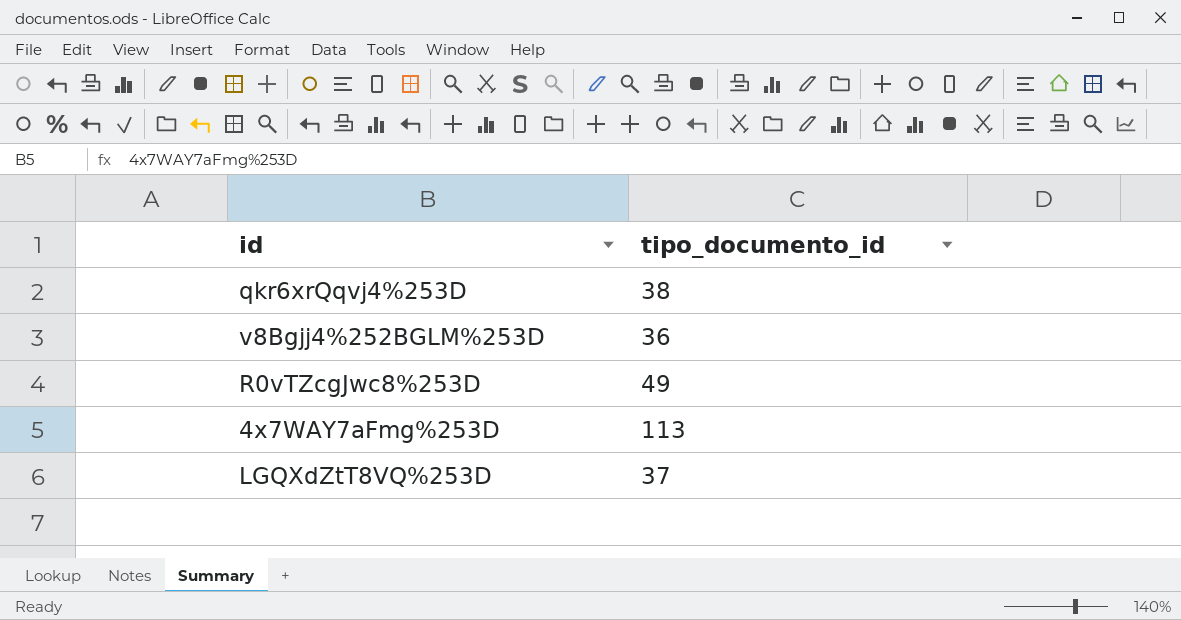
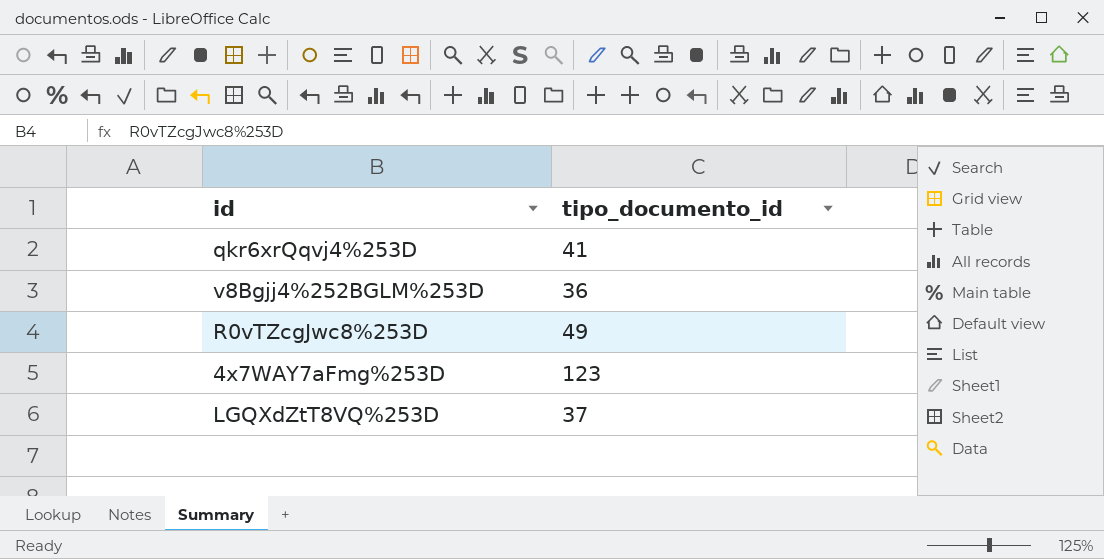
qkr6xrQqvj4%253D | tipo_documento_id: 38 -> 41
4x7WAY7aFmg%253D | tipo_documento_id: 113 -> 123

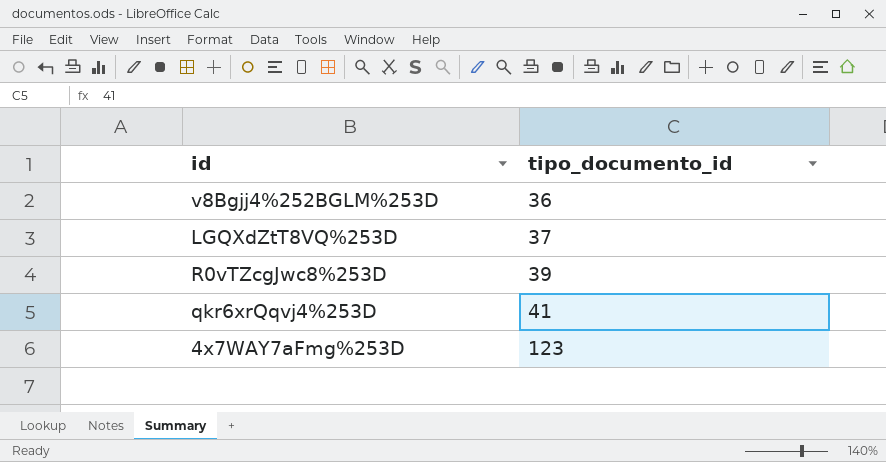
row order: none -> tipo_documento_id ascending
R0vTZcgJwc8%253D | tipo_documento_id: 49 -> 39

